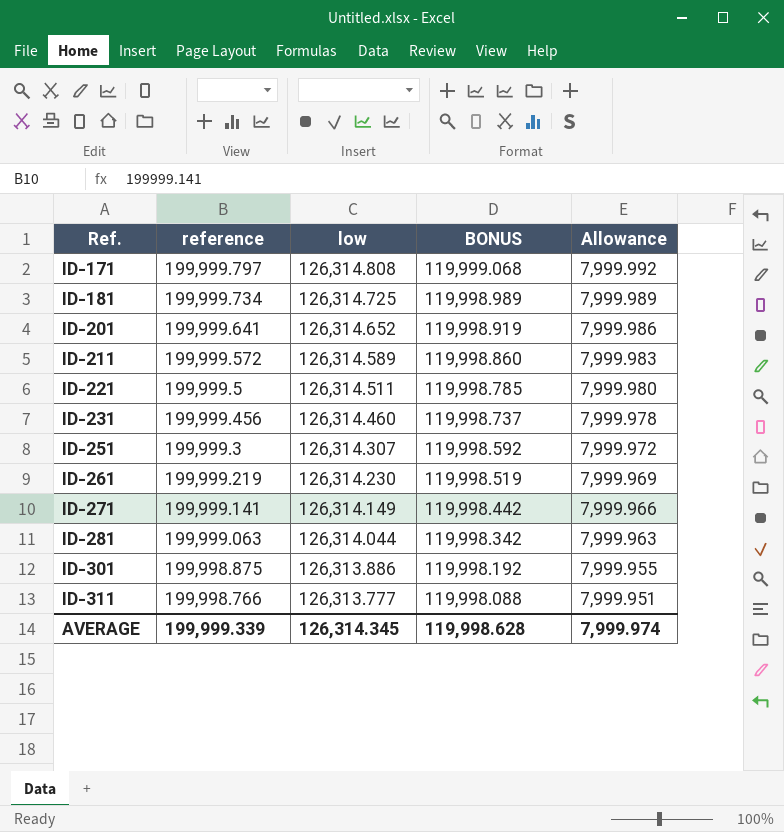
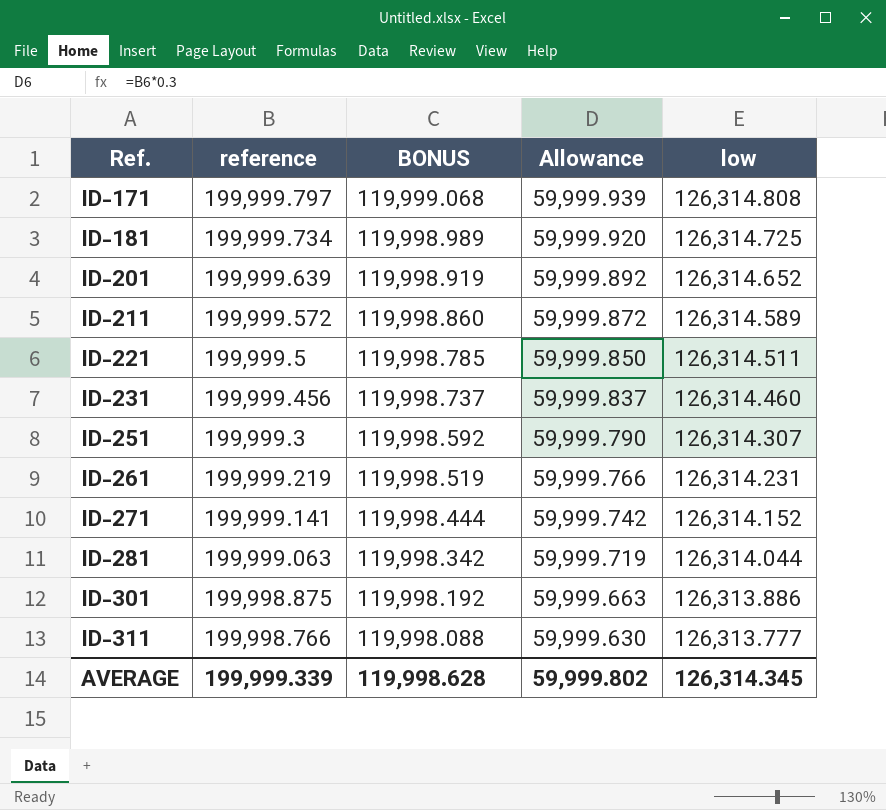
column Allowance | formula: [reference] * 0.04 -> [reference] * 0.3
column low | position: 3 -> 5
ID-201 | reference: 199,999.641 -> 199,999.639
ID-261 | low: 126,314.230 -> 126,314.231
ID-271 | BONUS: 119,998.442 -> 119,998.444
ID-271 | low: 126,314.149 -> 126,314.152
AVERAGE | Allowance: 7,999.974 -> 59,999.802

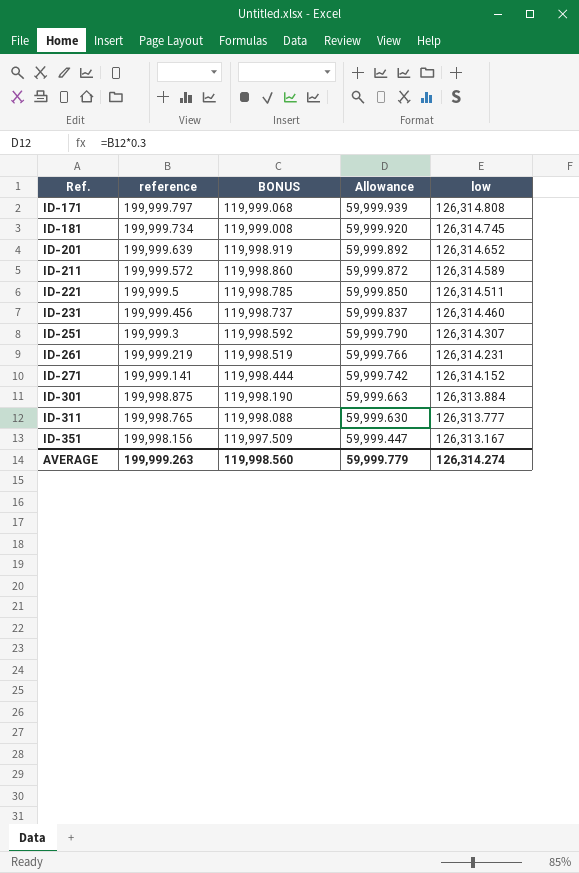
row ID-281: 199,999.063 | 119,998.342 | 59,999.719 | 126,314.044 -> none
ID-181 | BONUS: 119,998.989 -> 119,999.008
ID-181 | low: 126,314.725 -> 126,314.745
ID-301 | BONUS: 119,998.192 -> 119,998.190
ID-301 | low: 126,313.886 -> 126,313.884
ID-311 | reference: 199,998.766 -> 199,998.765
row ID-351: none -> 199,998.156 | 119,997.509 | 59,999.447 | 126,313.167
AVERAGE | reference: 199,999.339 -> 199,999.263
AVERAGE | BONUS: 119,998.628 -> 119,998.560
AVERAGE | Allowance: 59,999.802 -> 59,999.779
AVERAGE | low: 126,314.345 -> 126,314.274

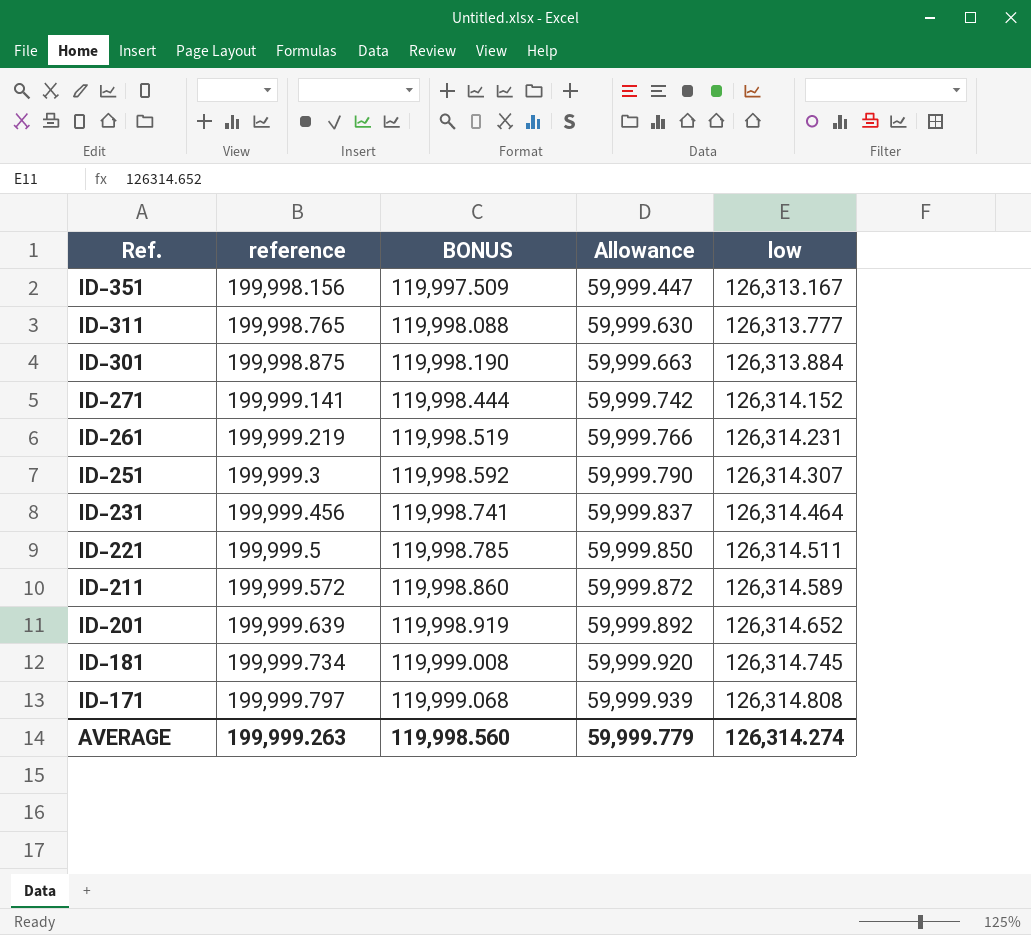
row order: Ref. ascending -> Ref. descending
ID-231 | BONUS: 119,998.737 -> 119,998.741
ID-231 | low: 126,314.460 -> 126,314.464

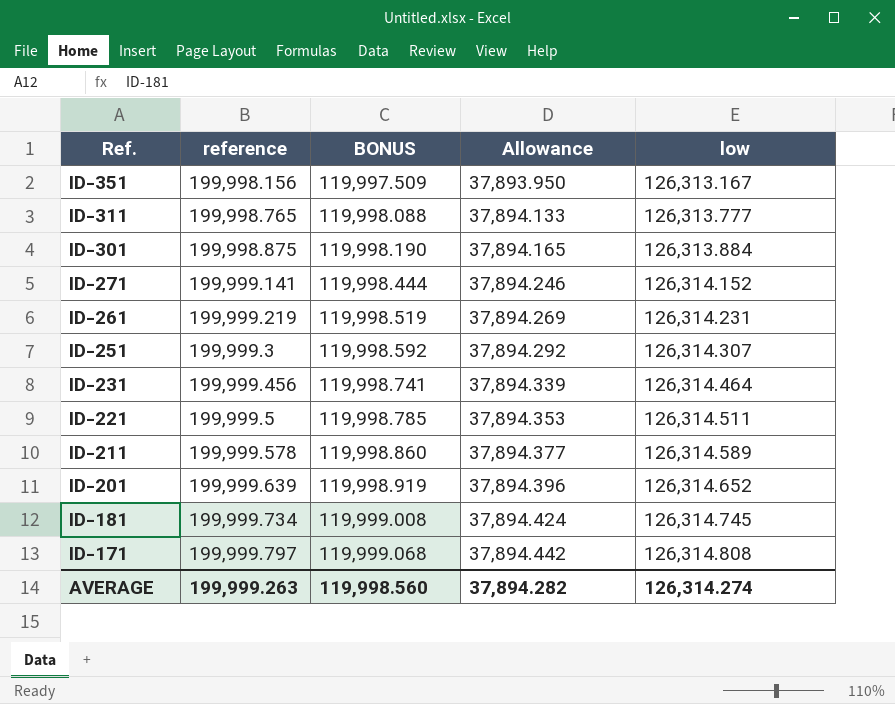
column Allowance | formula: [reference] * 0.3 -> [low] * 0.3
ID-211 | reference: 199,999.572 -> 199,999.578
AVERAGE | Allowance: 59,999.779 -> 37,894.282

